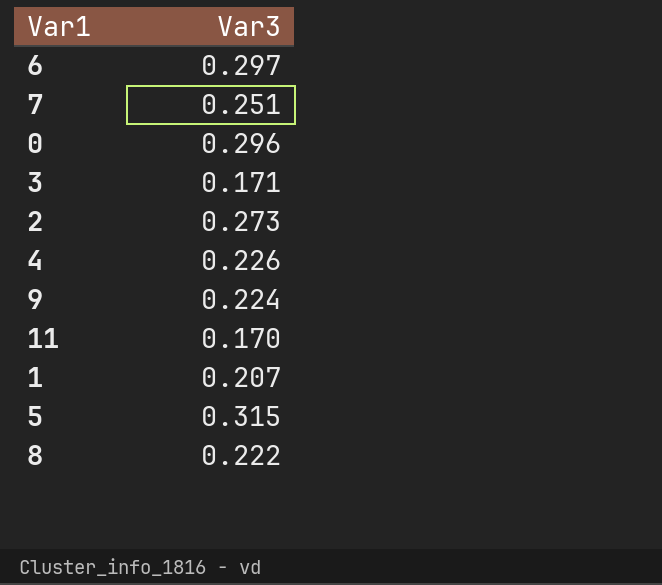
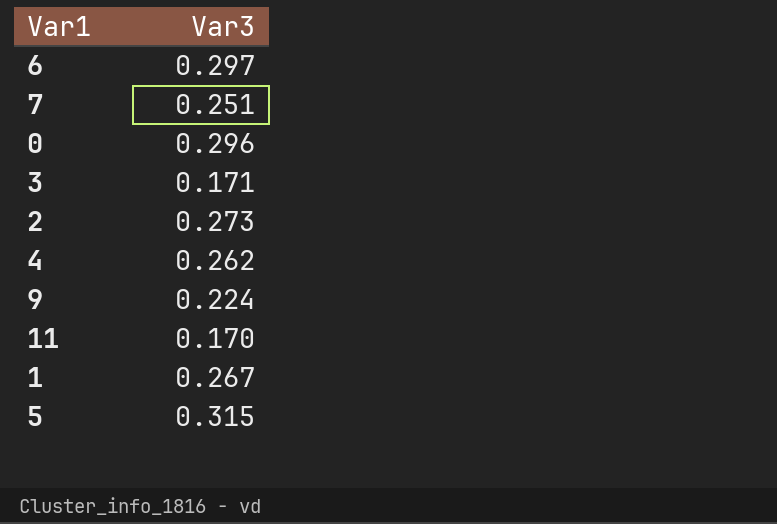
row 8: 0.222 -> none
4 | Var3: 0.226 -> 0.262
1 | Var3: 0.207 -> 0.267

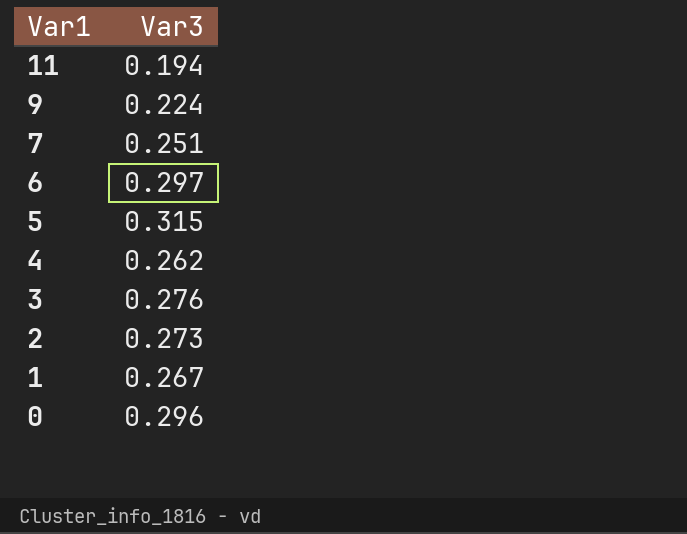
row order: none -> Var1 descending
11 | Var3: 0.170 -> 0.194
3 | Var3: 0.171 -> 0.276

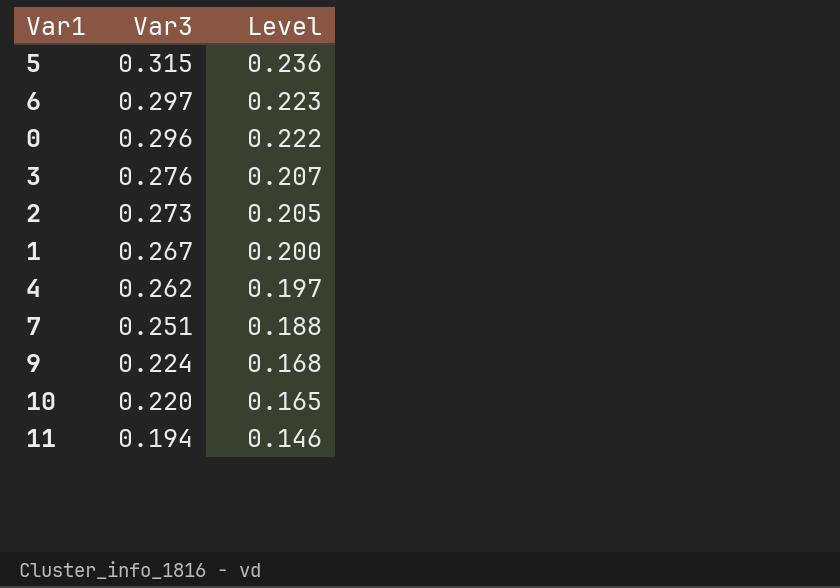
row order: Var1 descending -> Var3 descending
column Level | formula: none -> [Var3] * 0.75
row 10: none -> 0.220 | 0.165

